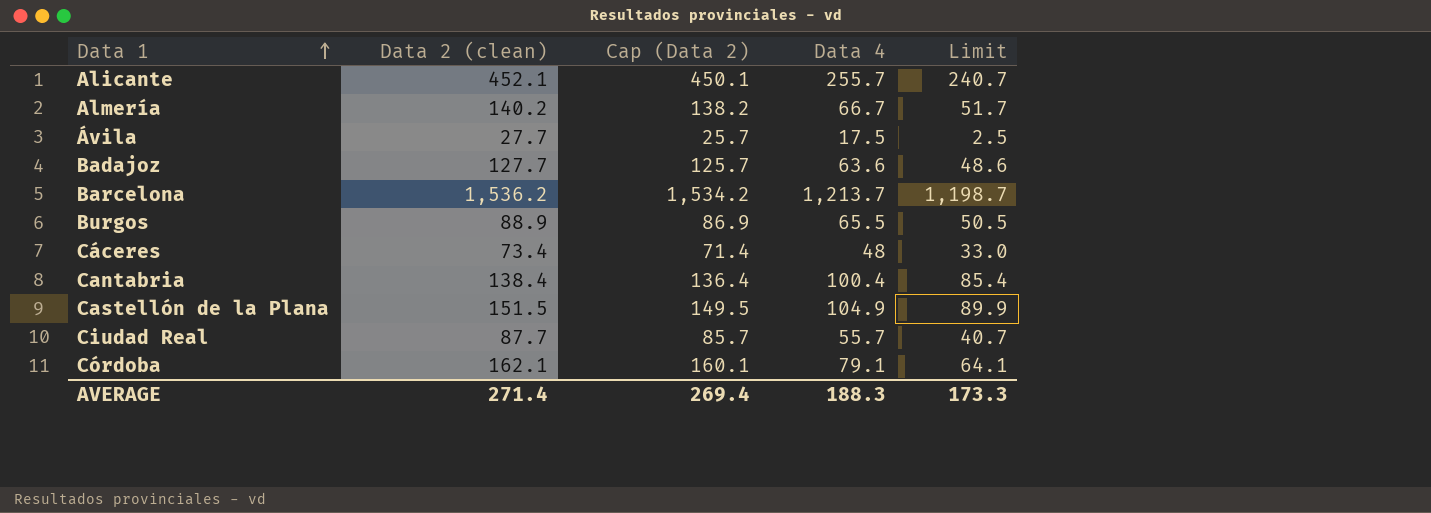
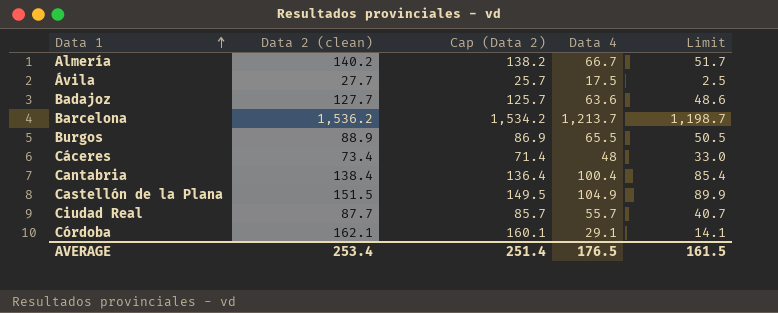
row Alicante: 452.1 | 450.1 | 255.7 | 240.7 -> none
Córdoba | Data 4: 79.1 -> 29.1
Córdoba | Limit: 64.1 -> 14.1
AVERAGE | Data 2 (clean): 271.4 -> 253.4
AVERAGE | Cap (Data 2): 269.4 -> 251.4
AVERAGE | Data 4: 188.3 -> 176.5
AVERAGE | Limit: 173.3 -> 161.5

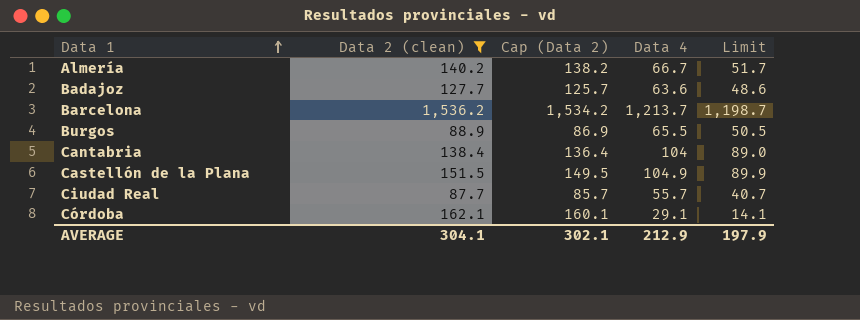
filter: none -> Data 2 (clean) >= 87.7
Cantabria | Data 4: 100.4 -> 104
Cantabria | Limit: 85.4 -> 89.0
AVERAGE | Data 2 (clean): 253.4 -> 304.1
AVERAGE | Cap (Data 2): 251.4 -> 302.1
AVERAGE | Data 4: 176.5 -> 212.9
AVERAGE | Limit: 161.5 -> 197.9

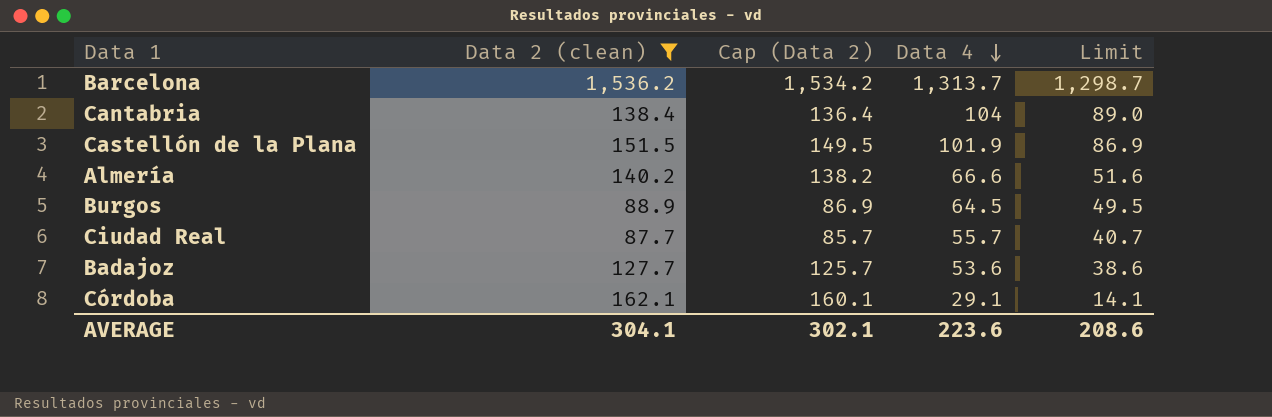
row order: Data 1 ascending -> Data 4 descending
Barcelona | Data 4: 1,213.7 -> 1,313.7
Barcelona | Limit: 1,198.7 -> 1,298.7
Castellón de la Plana | Data 4: 104.9 -> 101.9
Castellón de la Plana | Limit: 89.9 -> 86.9
Almería | Data 4: 66.7 -> 66.6
Almería | Limit: 51.7 -> 51.6
Burgos | Data 4: 65.5 -> 64.5
Burgos | Limit: 50.5 -> 49.5
Badajoz | Data 4: 63.6 -> 53.6
Badajoz | Limit: 48.6 -> 38.6
AVERAGE | Data 4: 212.9 -> 223.6
AVERAGE | Limit: 197.9 -> 208.6

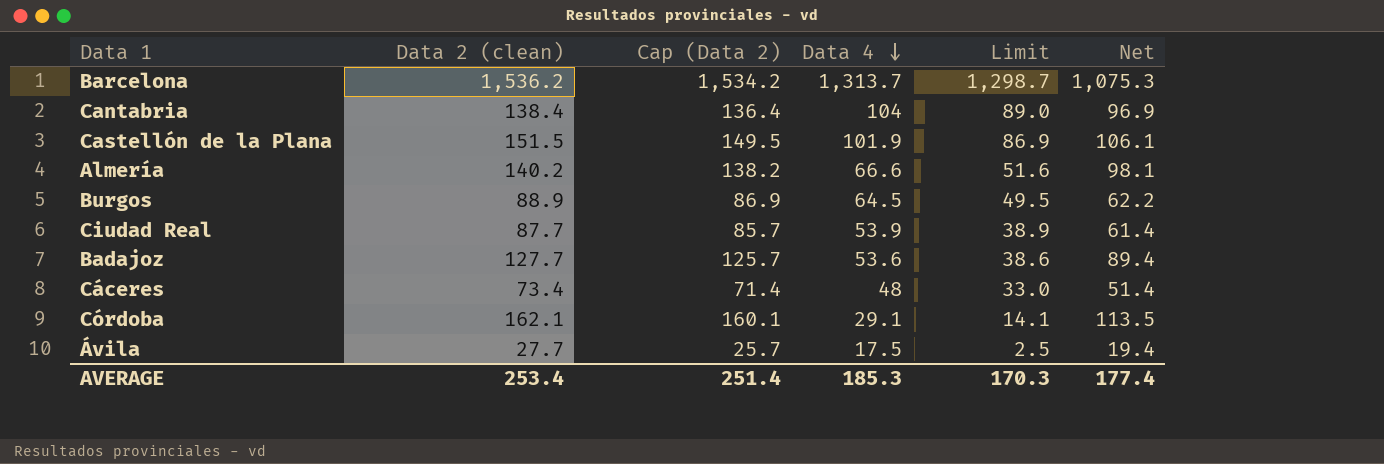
filter: Data 2 (clean) >= 87.7 -> none
column Net | formula: none -> [Data 2 (clean)] * 0.7
Ciudad Real | Data 4: 55.7 -> 53.9
Ciudad Real | Limit: 40.7 -> 38.9
AVERAGE | Data 2 (clean): 304.1 -> 253.4
AVERAGE | Cap (Data 2): 302.1 -> 251.4
AVERAGE | Data 4: 223.6 -> 185.3
AVERAGE | Limit: 208.6 -> 170.3

